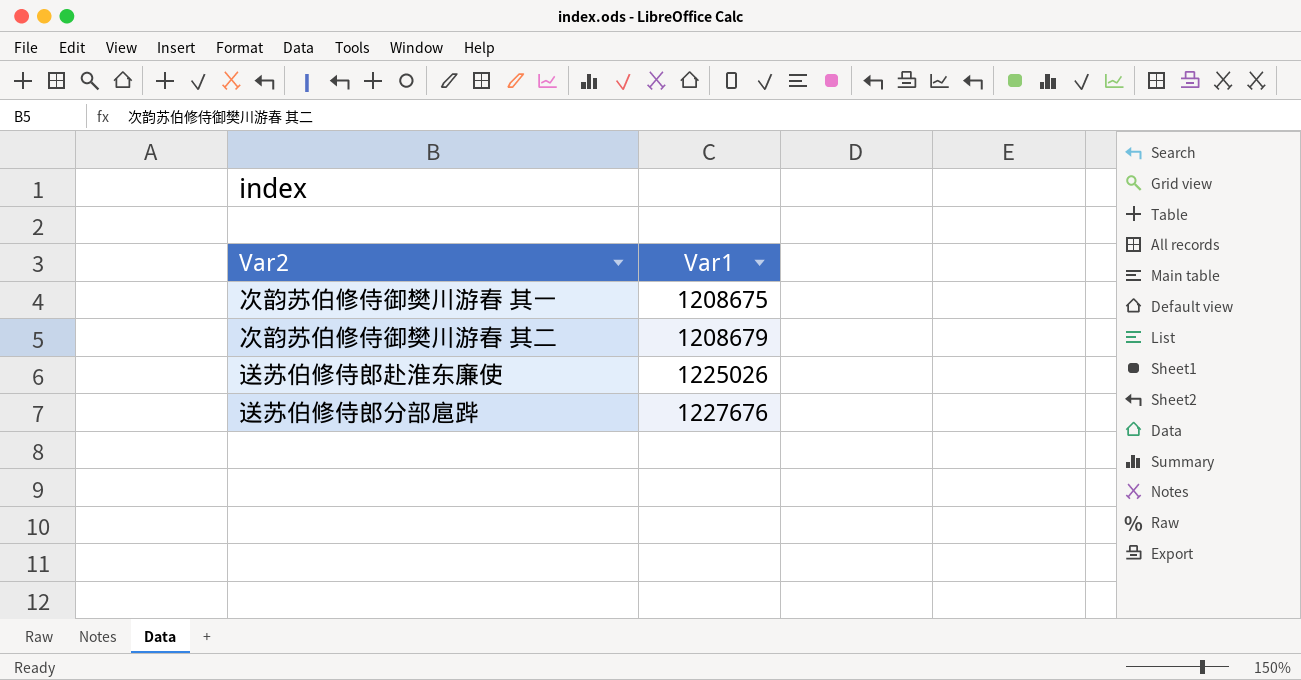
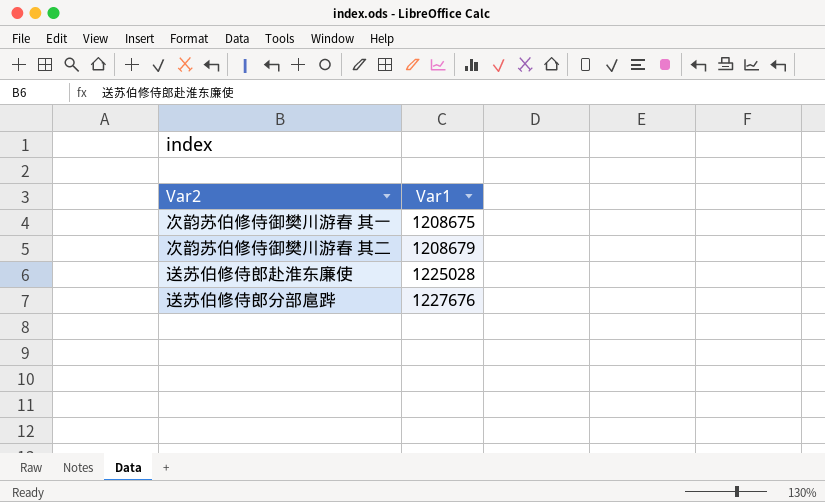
送苏伯修侍郎赴淮东廉使 | Var1: 1225026 -> 1225028

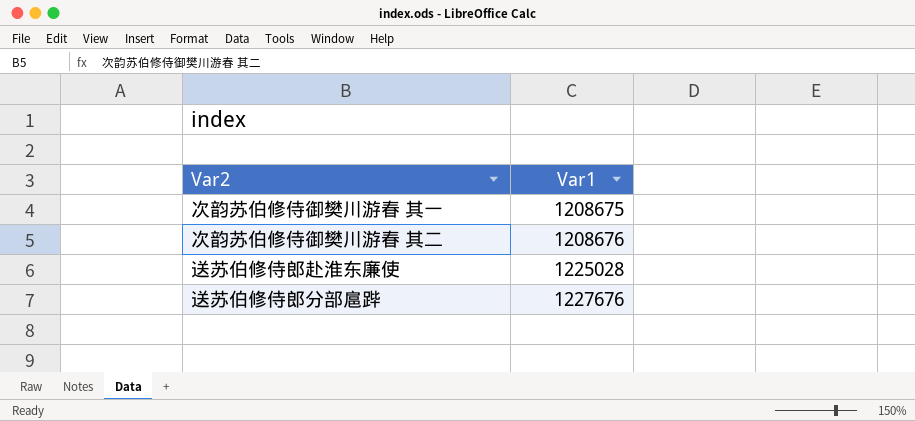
次韵苏伯修侍御樊川游春 其二 | Var1: 1208679 -> 1208676

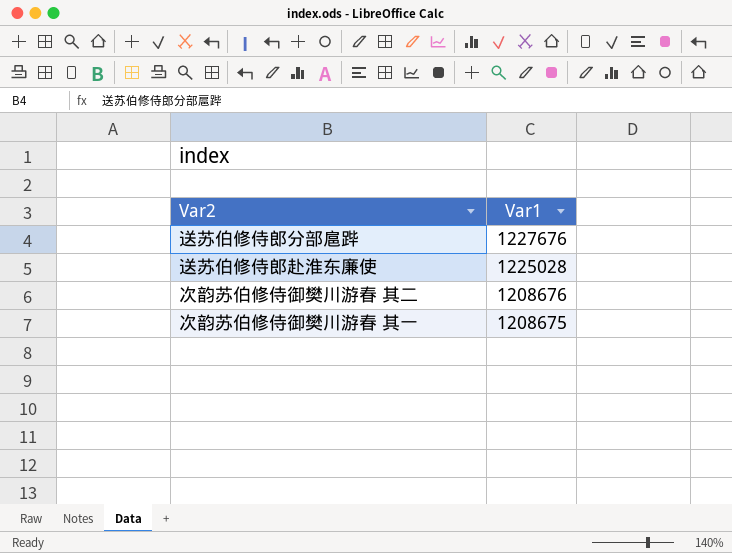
row order: Var1 ascending -> Var1 descending

